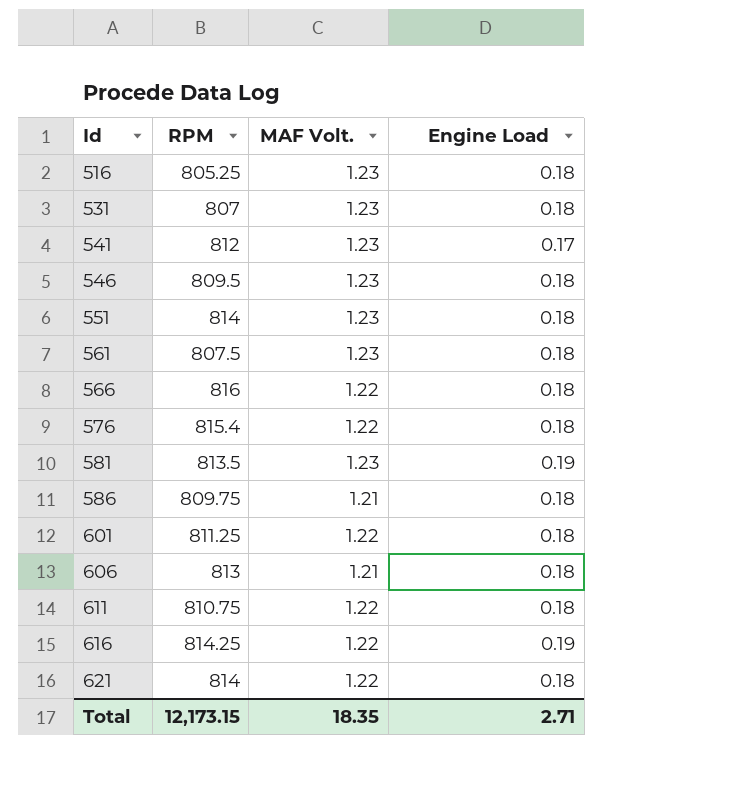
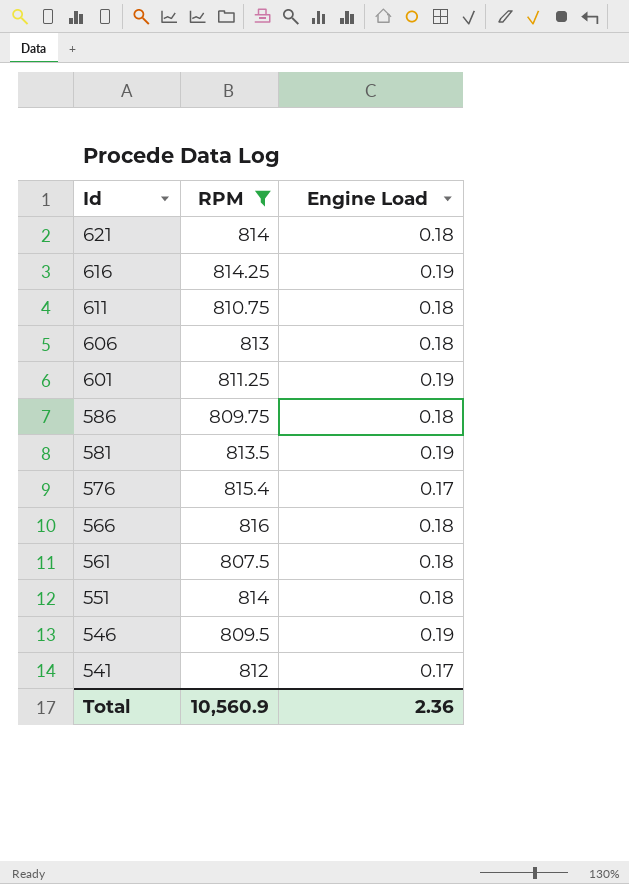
filter: none -> RPM >= 807.5
row order: Id ascending -> Id descending
column MAF Volt. | position: 3 -> none
601 | Engine Load: 0.18 -> 0.19
576 | Engine Load: 0.18 -> 0.17
546 | Engine Load: 0.18 -> 0.19
Total | RPM: 12,173.15 -> 10,560.9
Total | Engine Load: 2.71 -> 2.36

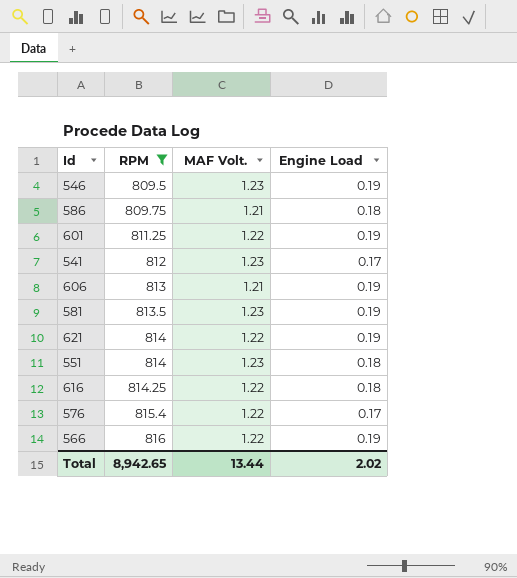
row order: Id descending -> RPM ascending
column MAF Volt. | position: none -> 3
row 611: 810.75 | 0.18 -> none
row 561: 807.5 | 0.18 -> none
606 | Engine Load: 0.18 -> 0.19
621 | Engine Load: 0.18 -> 0.19
616 | Engine Load: 0.19 -> 0.18
566 | Engine Load: 0.18 -> 0.19
Total | RPM: 10,560.9 -> 8,942.65
Total | Engine Load: 2.36 -> 2.02

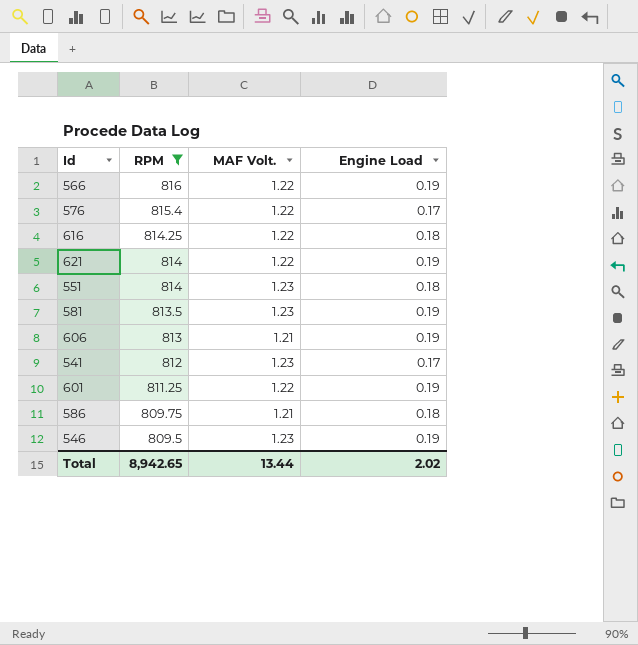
row order: RPM ascending -> RPM descending

